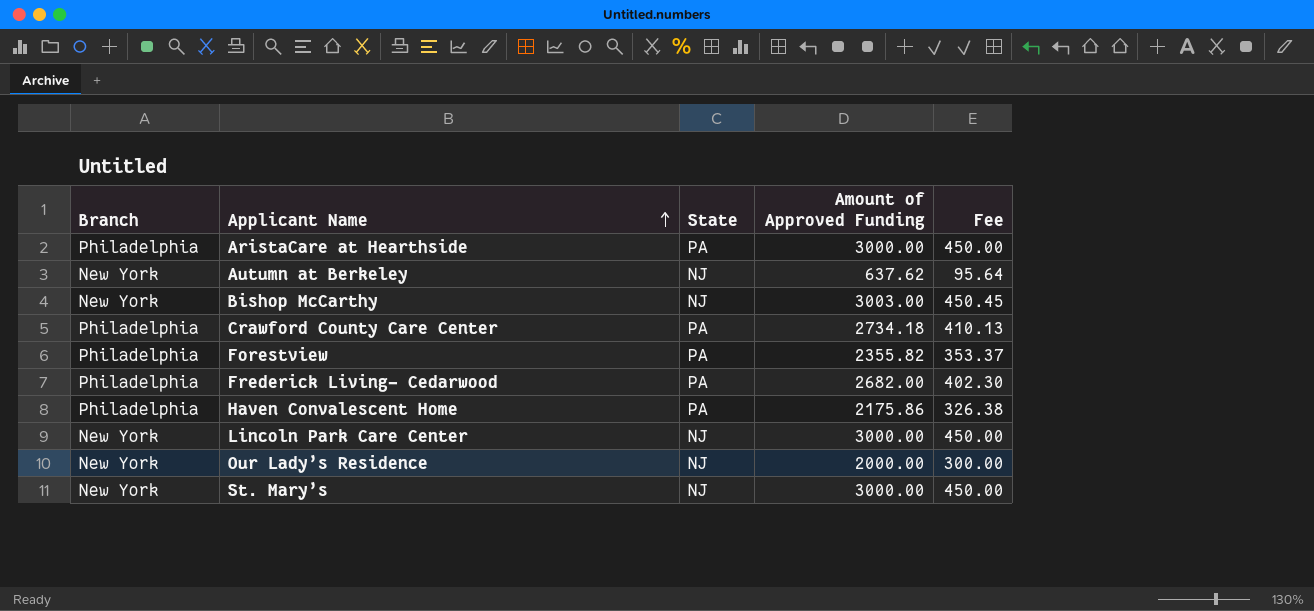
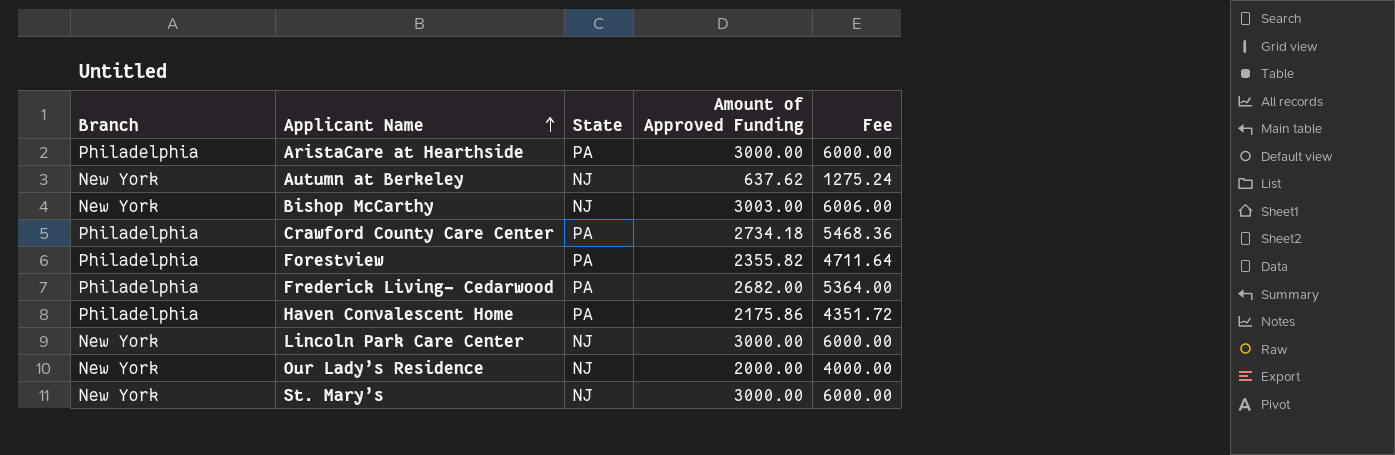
column Fee | formula: [Amount of Approved Funding] * 0.15 -> [Amount of Approved Funding] * 2

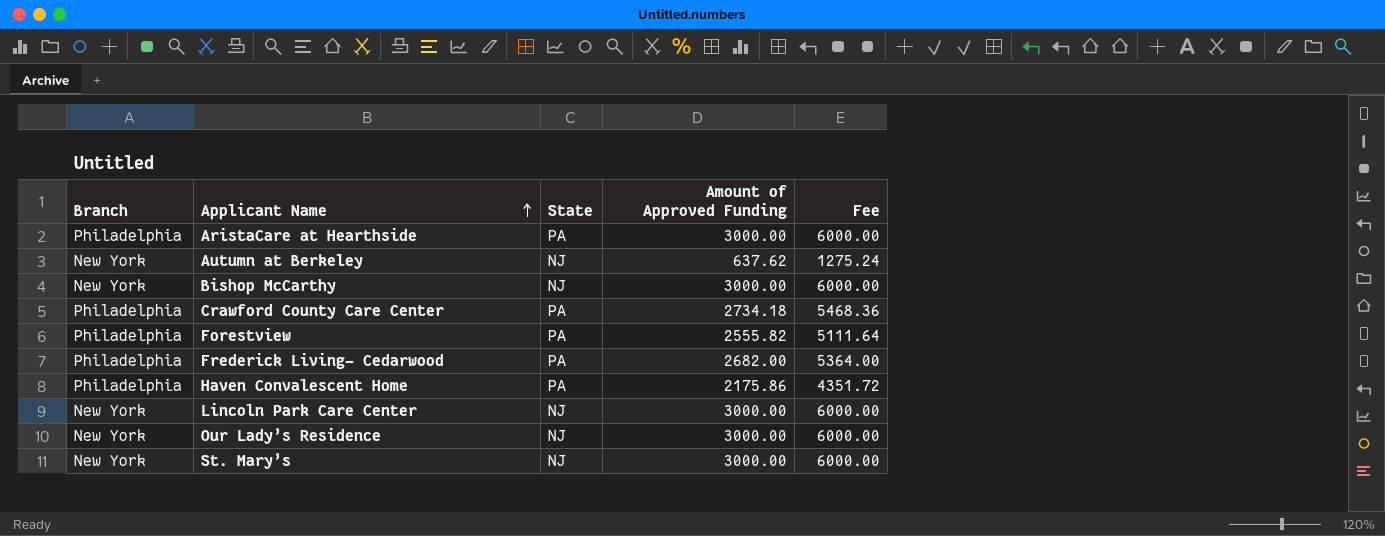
Bishop McCarthy | Amount of Approved Funding: 3003.00 -> 3000.00
Bishop McCarthy | Fee: 6006.00 -> 6000.00
Forestview | Amount of Approved Funding: 2355.82 -> 2555.82
Forestview | Fee: 4711.64 -> 5111.64
Our Lady’s Residence | Amount of Approved Funding: 2000.00 -> 3000.00
Our Lady’s Residence | Fee: 4000.00 -> 6000.00

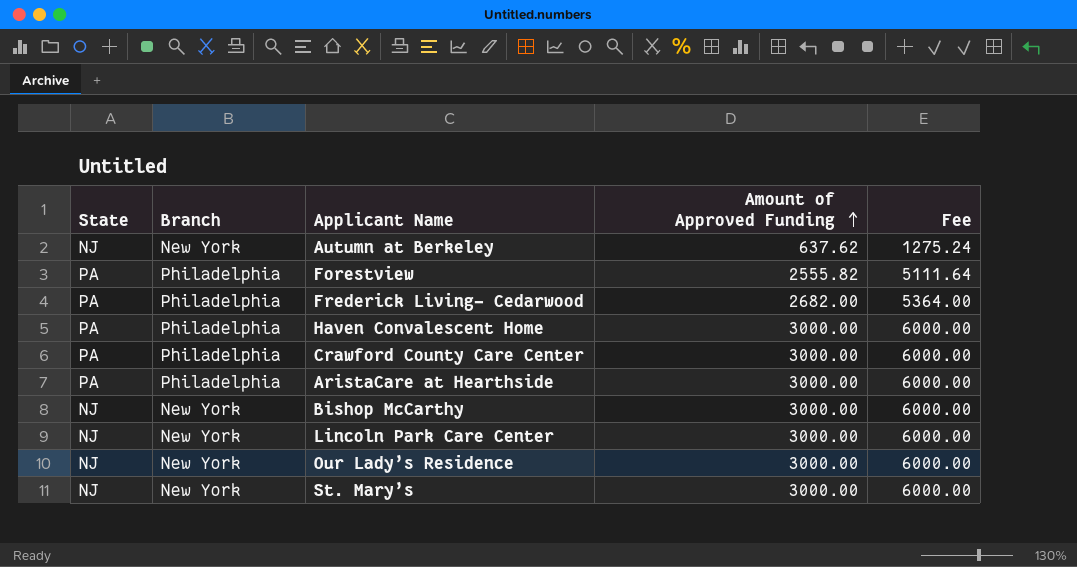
row order: Applicant Name ascending -> Amount of Approved Funding ascending
column State | position: 3 -> 1
Haven Convalescent Home | Amount of Approved Funding: 2175.86 -> 3000.00
Haven Convalescent Home | Fee: 4351.72 -> 6000.00
Crawford County Care Center | Amount of Approved Funding: 2734.18 -> 3000.00
Crawford County Care Center | Fee: 5468.36 -> 6000.00

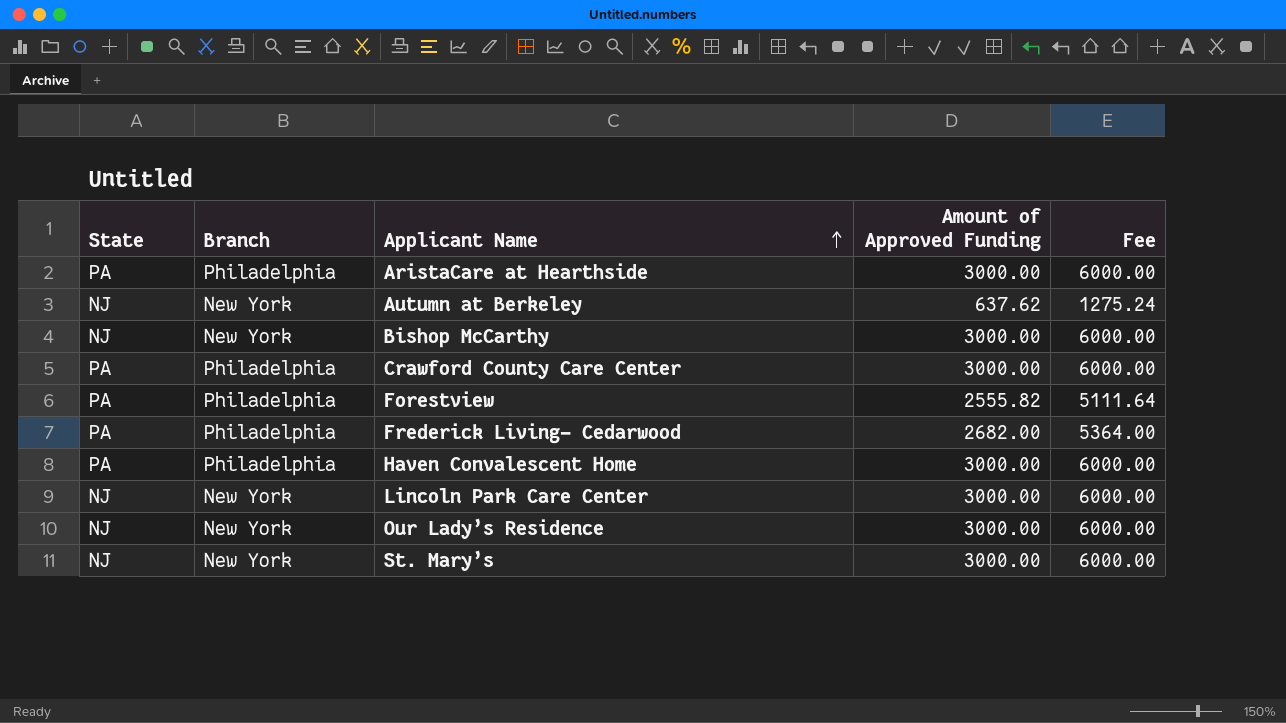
row order: Amount of Approved Funding ascending -> Applicant Name ascending

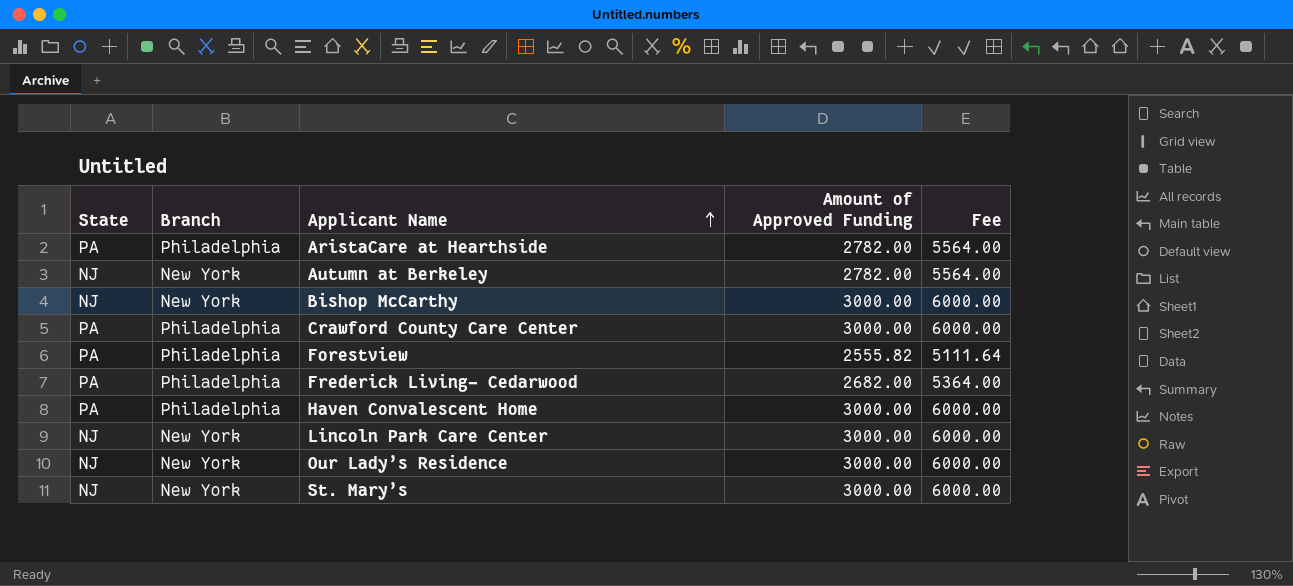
AristaCare at Hearthside | Amount of Approved Funding: 3000.00 -> 2782.00
AristaCare at Hearthside | Fee: 6000.00 -> 5564.00
Autumn at Berkeley | Amount of Approved Funding: 637.62 -> 2782.00
Autumn at Berkeley | Fee: 1275.24 -> 5564.00

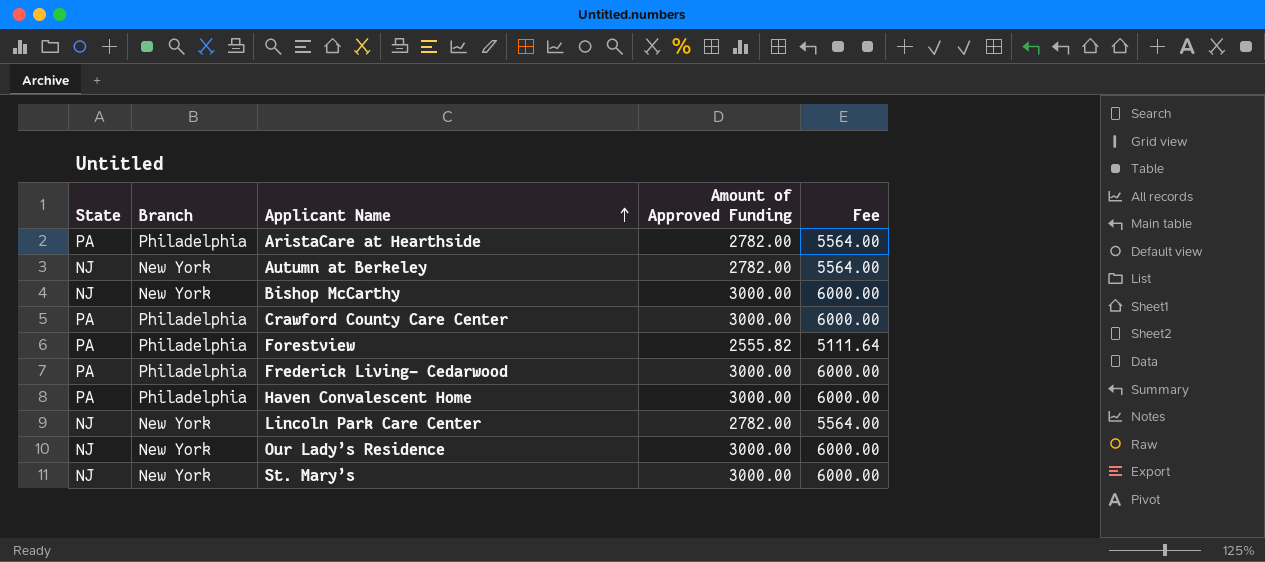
Frederick Living- Cedarwood | Amount of Approved Funding: 2682.00 -> 3000.00
Frederick Living- Cedarwood | Fee: 5364.00 -> 6000.00
Lincoln Park Care Center | Amount of Approved Funding: 3000.00 -> 2782.00
Lincoln Park Care Center | Fee: 6000.00 -> 5564.00

